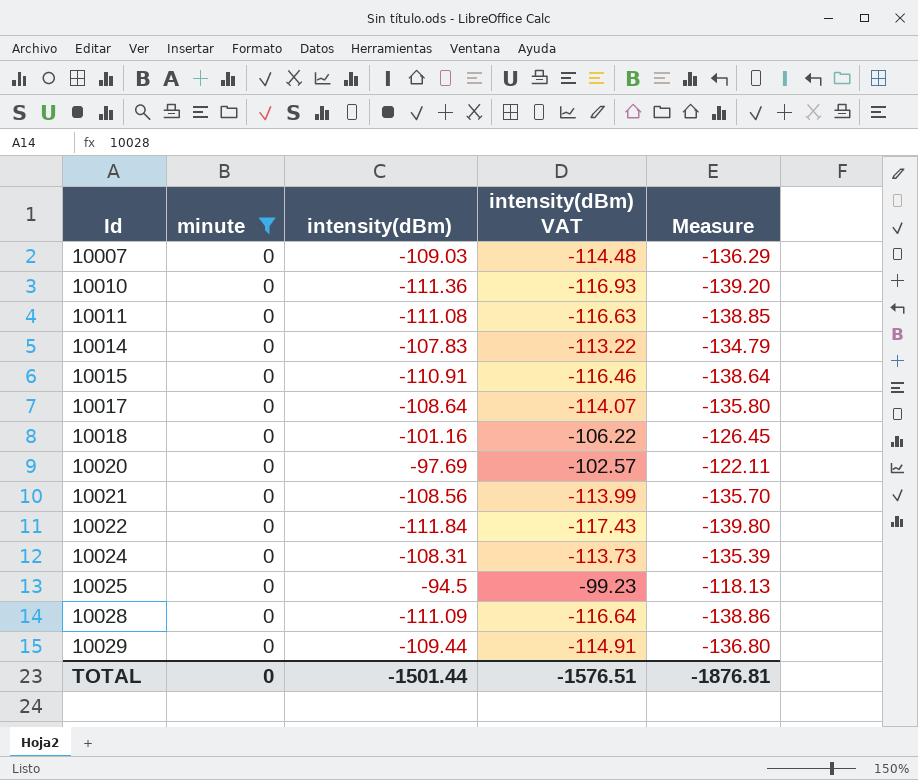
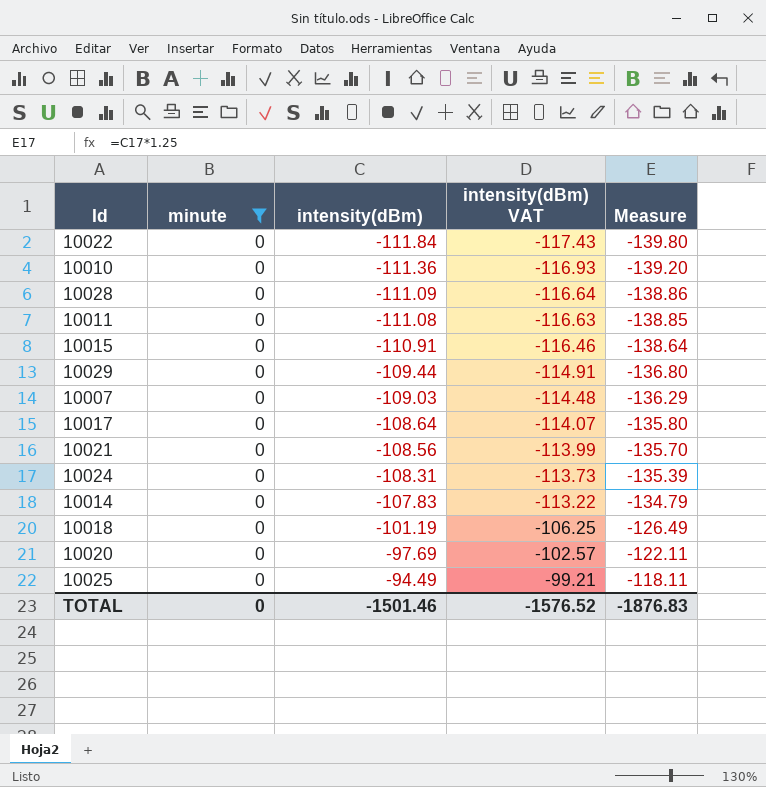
row order: Id ascending -> intensity(dBm) ascending
10018 | intensity(dBm): -101.16 -> -101.19
10018 | intensity(dBm) VAT: -106.22 -> -106.25
10018 | Measure: -126.45 -> -126.49
10025 | intensity(dBm): -94.5 -> -94.49
10025 | intensity(dBm) VAT: -99.23 -> -99.21
10025 | Measure: -118.13 -> -118.11
TOTAL | intensity(dBm): -1501.44 -> -1501.46
TOTAL | intensity(dBm) VAT: -1576.51 -> -1576.52
TOTAL | Measure: -1876.81 -> -1876.83

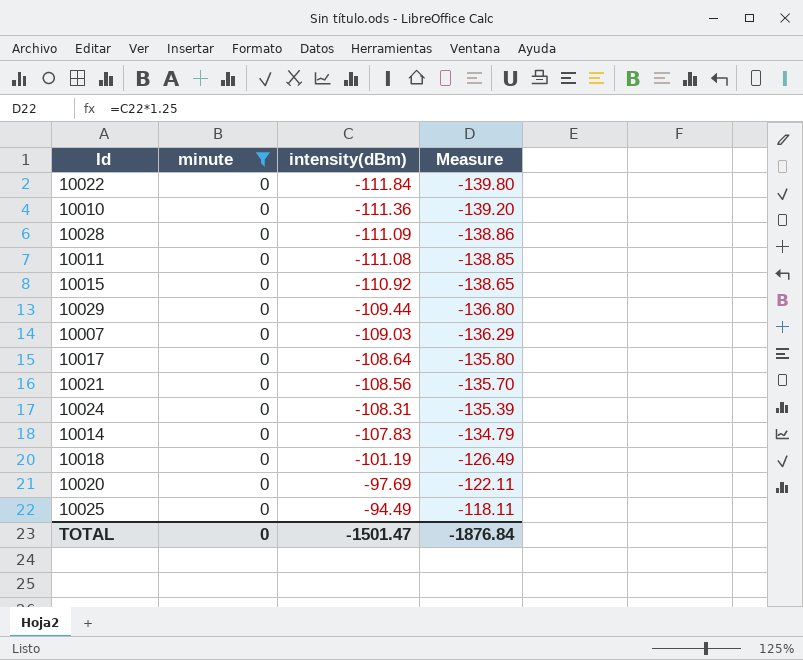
column intensity(dBm) VAT | formula: [intensity(dBm)] * 1.05 -> none
10015 | intensity(dBm): -110.91 -> -110.92
10015 | Measure: -138.64 -> -138.65
TOTAL | intensity(dBm): -1501.46 -> -1501.47
TOTAL | Measure: -1876.83 -> -1876.84

